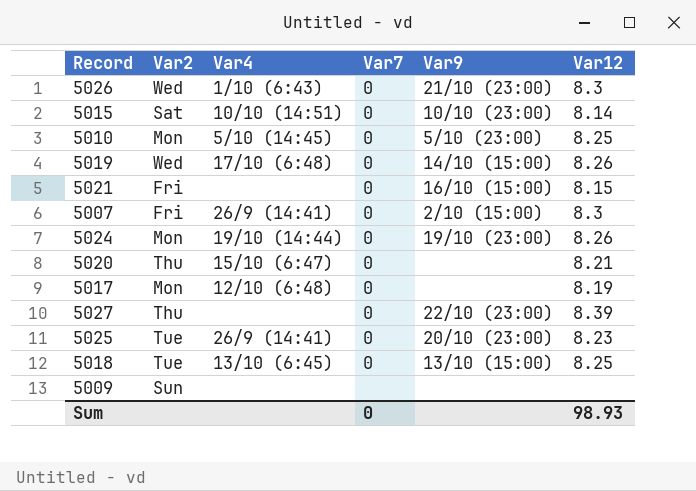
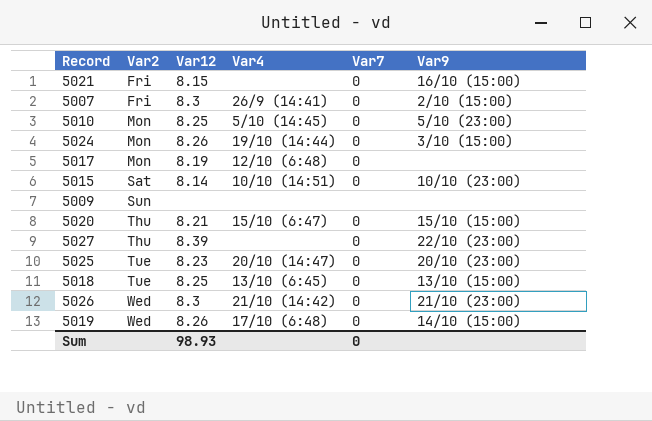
row order: none -> Var2 ascending
column Var12 | position: 6 -> 3
5024 | Var9: 19/10 (23:00) -> 3/10 (15:00)
5020 | Var9: none -> 15/10 (15:00)
5025 | Var4: 26/9 (14:41) -> 20/10 (14:47)
5026 | Var4: 1/10 (6:43) -> 21/10 (14:42)

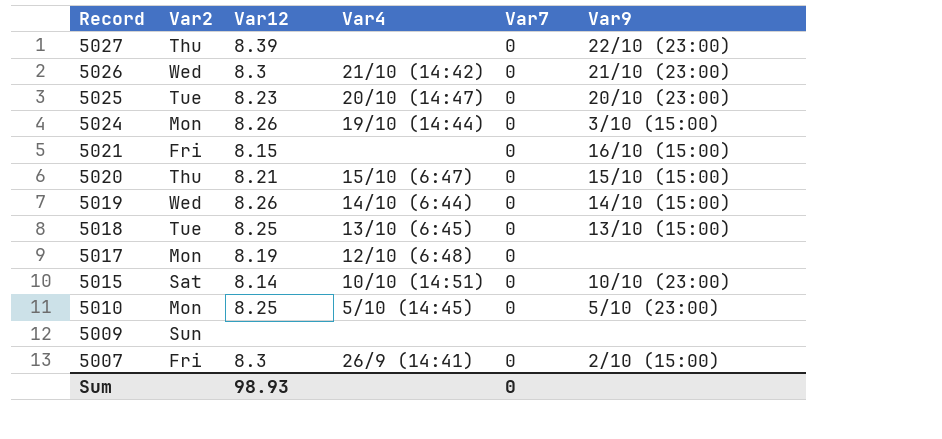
row order: Var2 ascending -> Record descending
5019 | Var4: 17/10 (6:48) -> 14/10 (6:44)

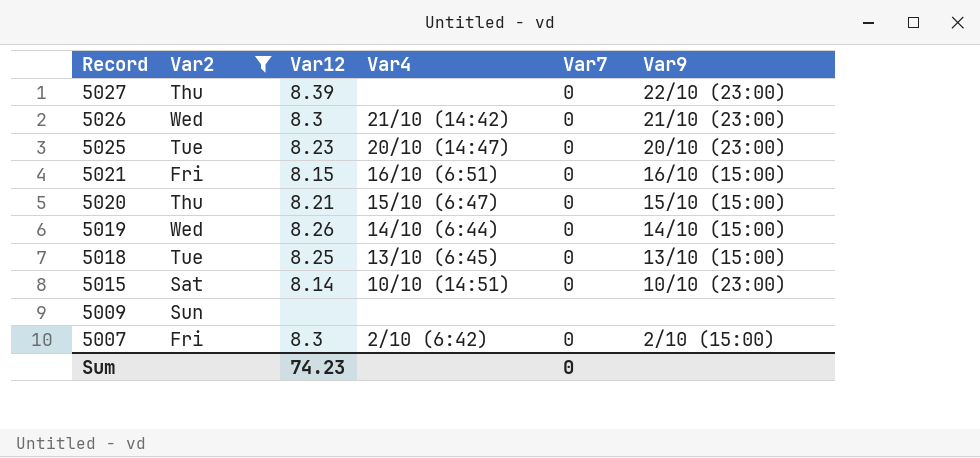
filter: none -> Var2 != Mon
5021 | Var4: none -> 16/10 (6:51)
5007 | Var4: 26/9 (14:41) -> 2/10 (6:42)
Sum | Var12: 98.93 -> 74.23

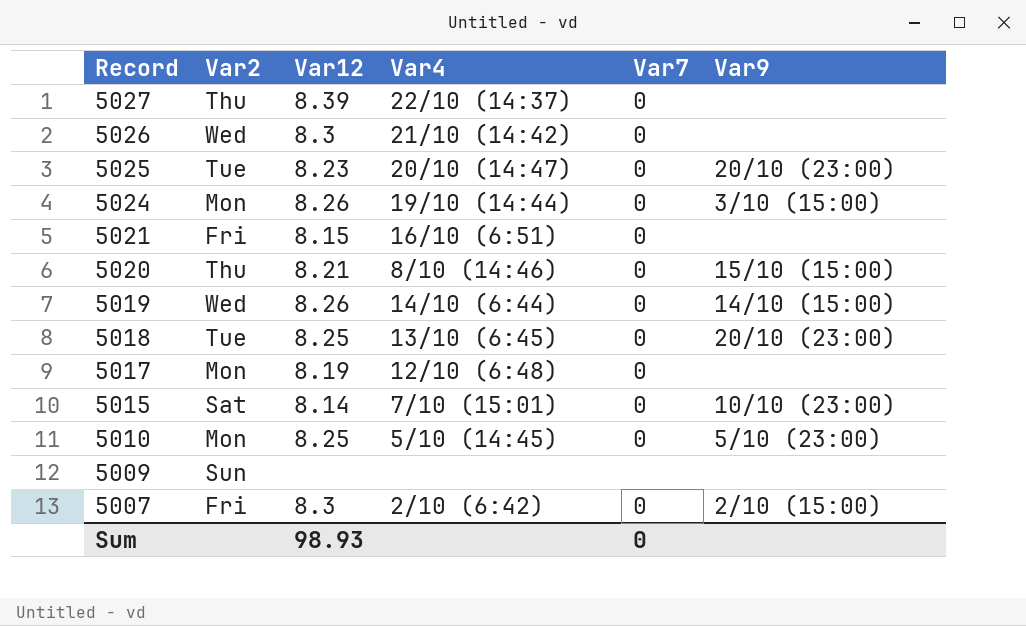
filter: Var2 != Mon -> none
5027 | Var4: none -> 22/10 (14:37)
5027 | Var9: 22/10 (23:00) -> none
5026 | Var9: 21/10 (23:00) -> none
5021 | Var9: 16/10 (15:00) -> none
5020 | Var4: 15/10 (6:47) -> 8/10 (14:46)
5018 | Var9: 13/10 (15:00) -> 20/10 (23:00)
5015 | Var4: 10/10 (14:51) -> 7/10 (15:01)
Sum | Var12: 74.23 -> 98.93

